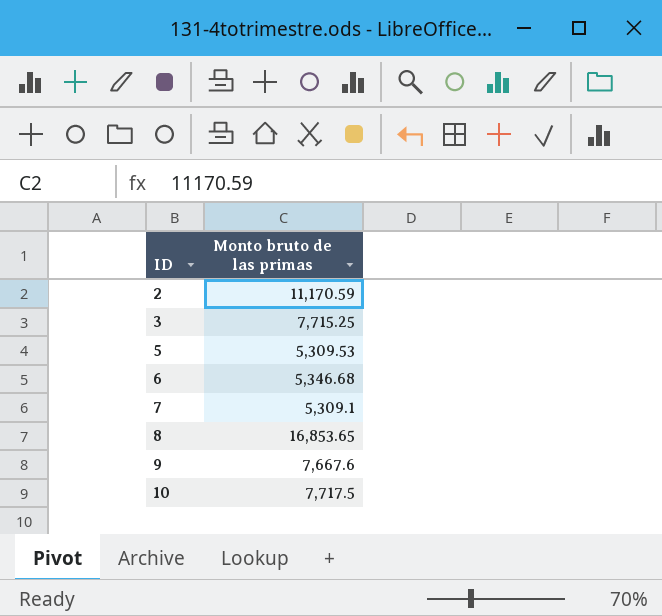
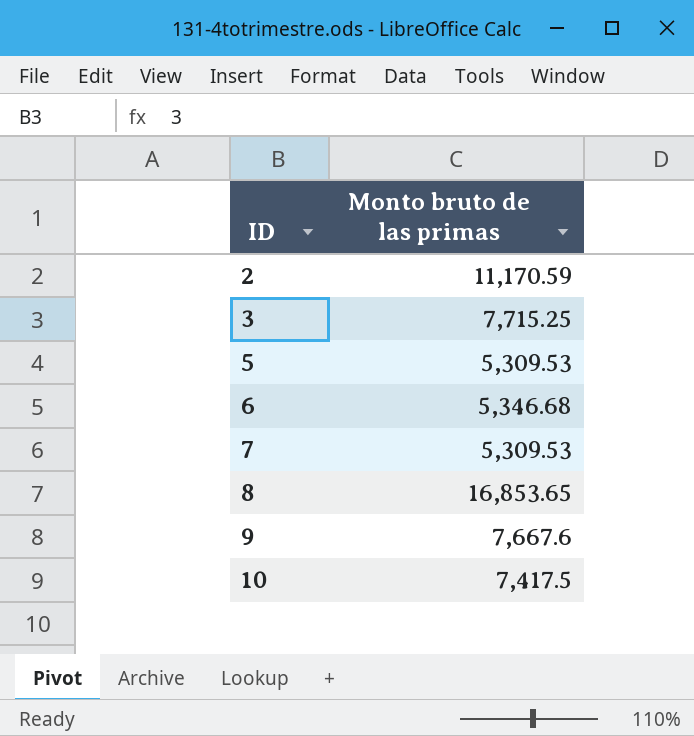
7 | Monto bruto de las primas: 5,309.1 -> 5,309.53
10 | Monto bruto de las primas: 7,717.5 -> 7,417.5

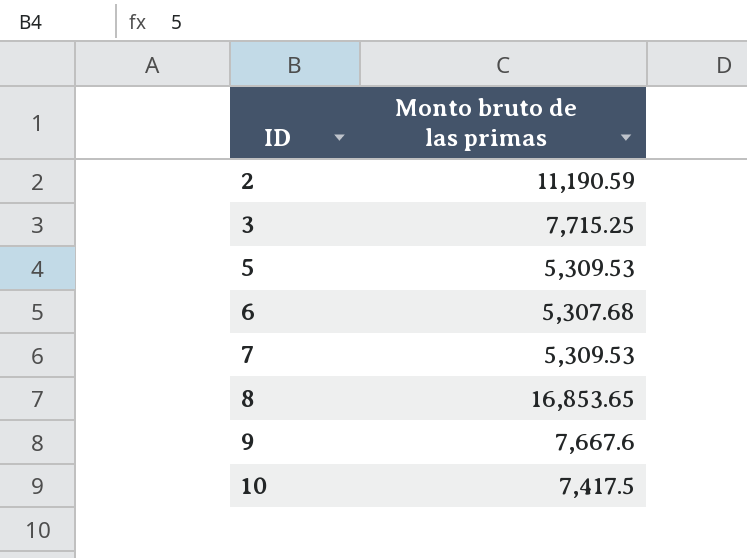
2 | Monto bruto de las primas: 11,170.59 -> 11,190.59
6 | Monto bruto de las primas: 5,346.68 -> 5,307.68

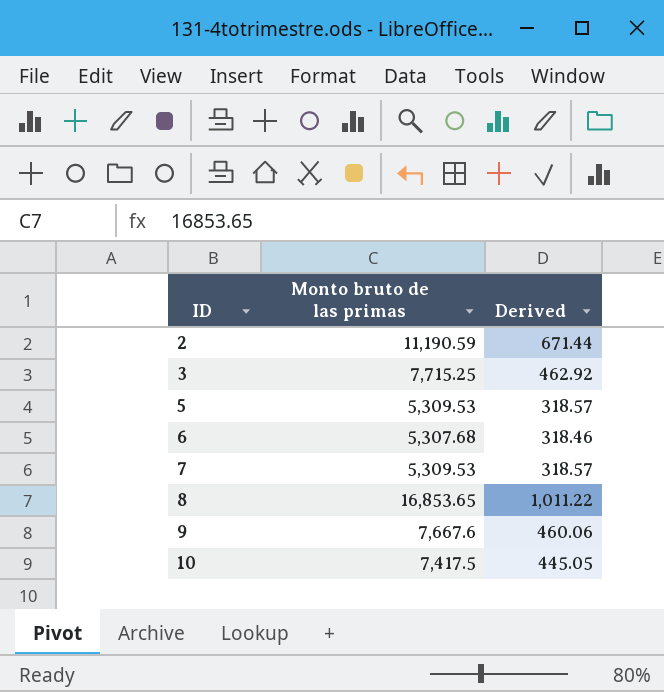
column Derived | formula: none -> [Monto bruto de las primas] * 0.06

